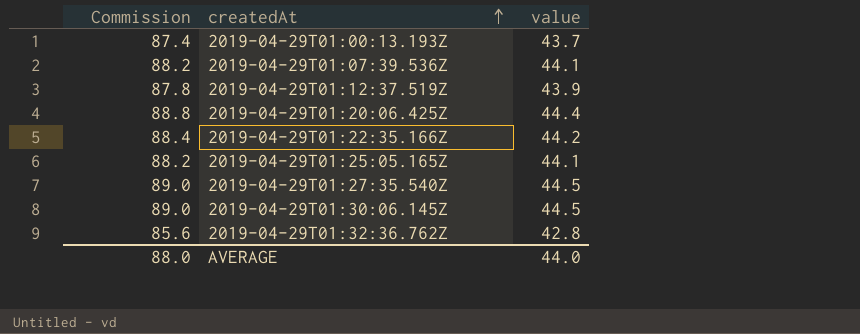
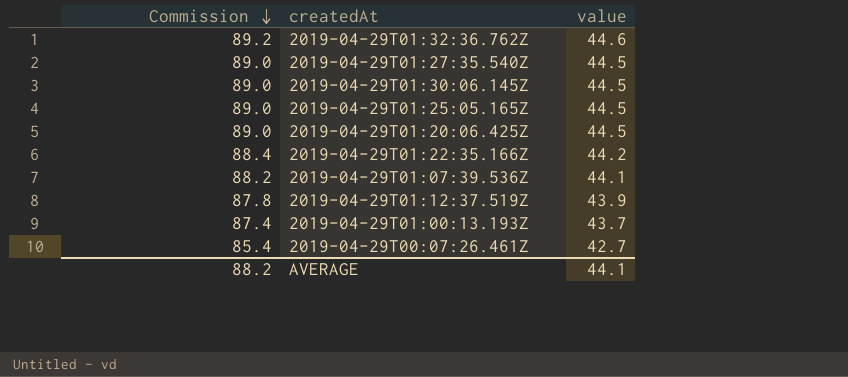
row order: createdAt ascending -> Commission descending
2019-04-29T01:32:36.762Z | Commission: 85.6 -> 89.2
2019-04-29T01:32:36.762Z | value: 42.8 -> 44.6
2019-04-29T01:25:05.165Z | Commission: 88.2 -> 89.0
2019-04-29T01:25:05.165Z | value: 44.1 -> 44.5
2019-04-29T01:20:06.425Z | Commission: 88.8 -> 89.0
2019-04-29T01:20:06.425Z | value: 44.4 -> 44.5
row 2019-04-29T00:07:26.461Z: none -> 85.4 | 42.7
AVERAGE | Commission: 88.0 -> 88.2
AVERAGE | value: 44.0 -> 44.1

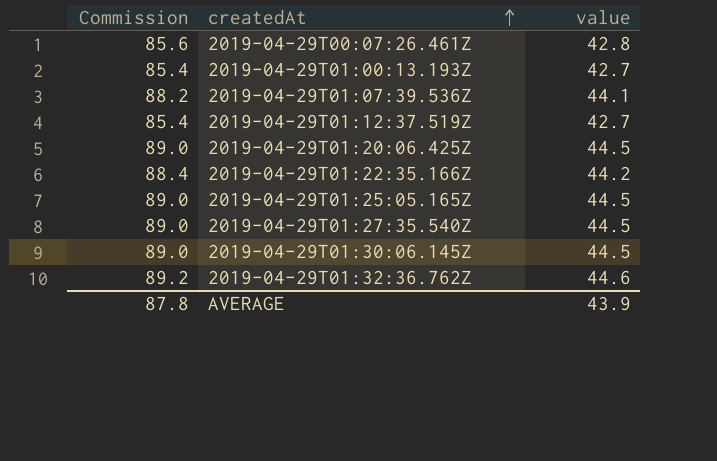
row order: Commission descending -> createdAt ascending
2019-04-29T00:07:26.461Z | Commission: 85.4 -> 85.6
2019-04-29T00:07:26.461Z | value: 42.7 -> 42.8
2019-04-29T01:00:13.193Z | Commission: 87.4 -> 85.4
2019-04-29T01:00:13.193Z | value: 43.7 -> 42.7
2019-04-29T01:12:37.519Z | Commission: 87.8 -> 85.4
2019-04-29T01:12:37.519Z | value: 43.9 -> 42.7
AVERAGE | Commission: 88.2 -> 87.8
AVERAGE | value: 44.1 -> 43.9

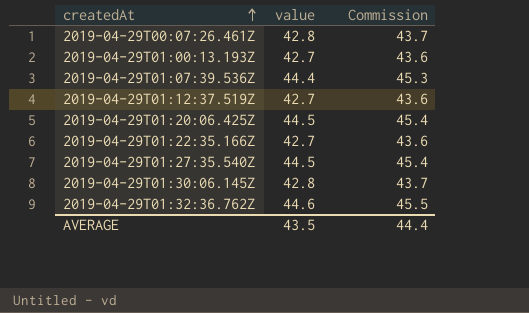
column Commission | formula: [value] * 2 -> [value] * 1.02
column Commission | position: 1 -> 3
row 2019-04-29T01:25:05.165Z: 89.0 | 44.5 -> none
2019-04-29T01:07:39.536Z | value: 44.1 -> 44.4
2019-04-29T01:22:35.166Z | value: 44.2 -> 42.7
2019-04-29T01:30:06.145Z | value: 44.5 -> 42.8
AVERAGE | value: 43.9 -> 43.5
AVERAGE | Commission: 87.8 -> 44.4

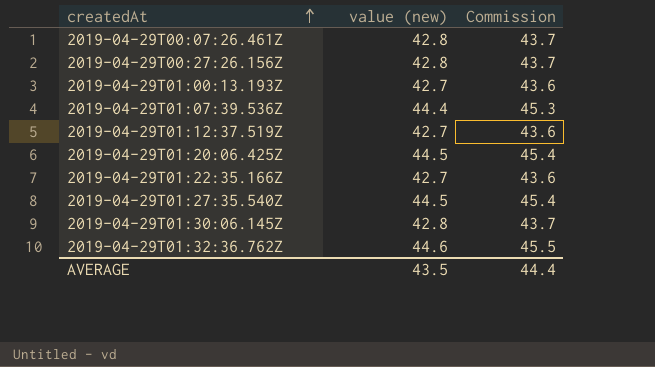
column name: value -> value (new)
row 2019-04-29T00:27:26.156Z: none -> 42.8 | 43.7

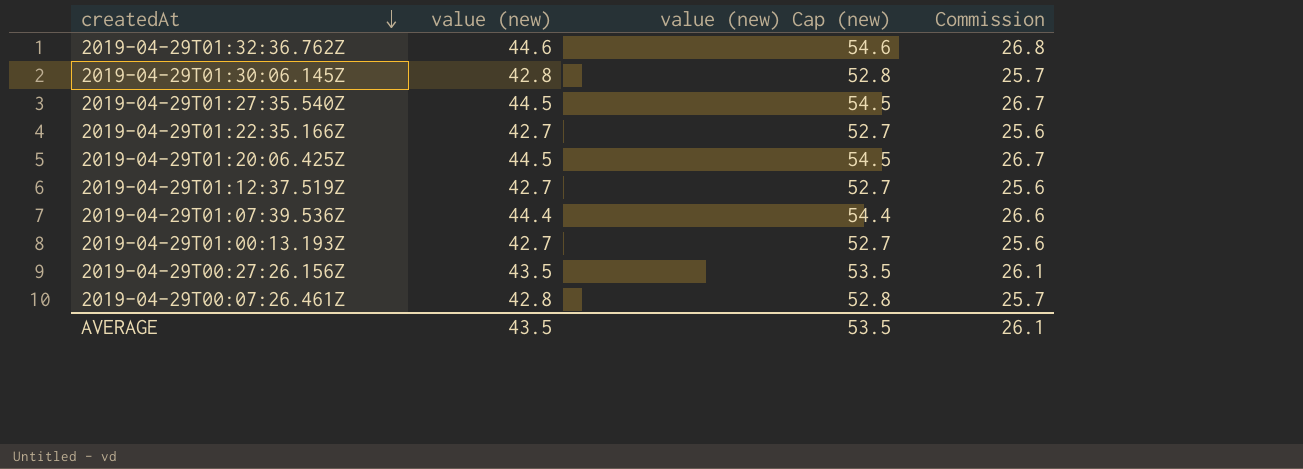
row order: createdAt ascending -> createdAt descending
column value (new) Cap (new) | formula: none -> [value (new)] + 10
column Commission | formula: [value (new)] * 1.02 -> [value (new)] * 0.6
2019-04-29T00:27:26.156Z | value (new): 42.8 -> 43.5
AVERAGE | Commission: 44.4 -> 26.1

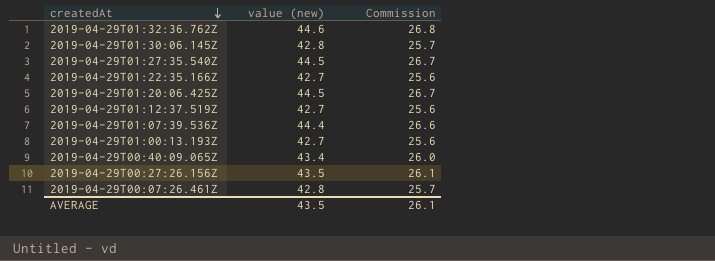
column value (new) Cap (new) | formula: [value (new)] + 10 -> none
row 2019-04-29T00:40:09.065Z: none -> 43.4 | 26.0

